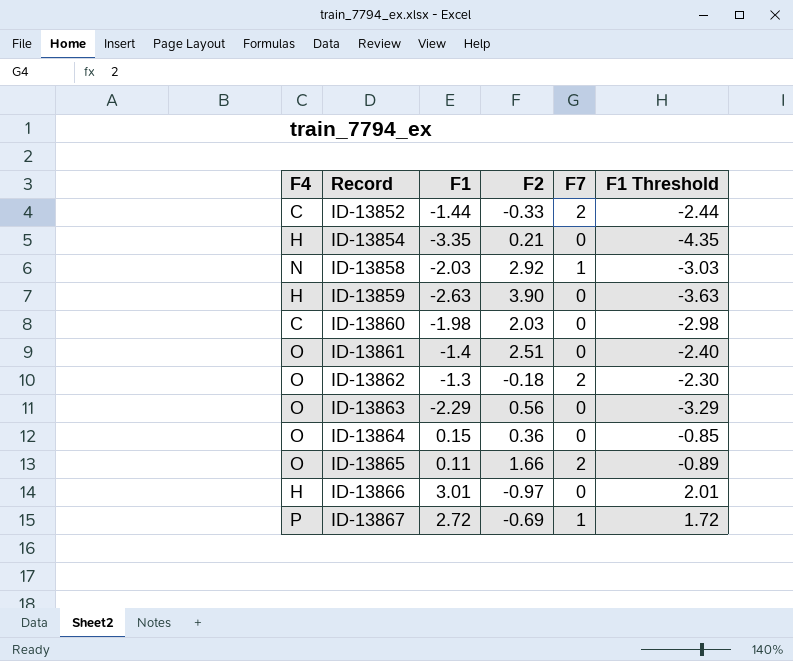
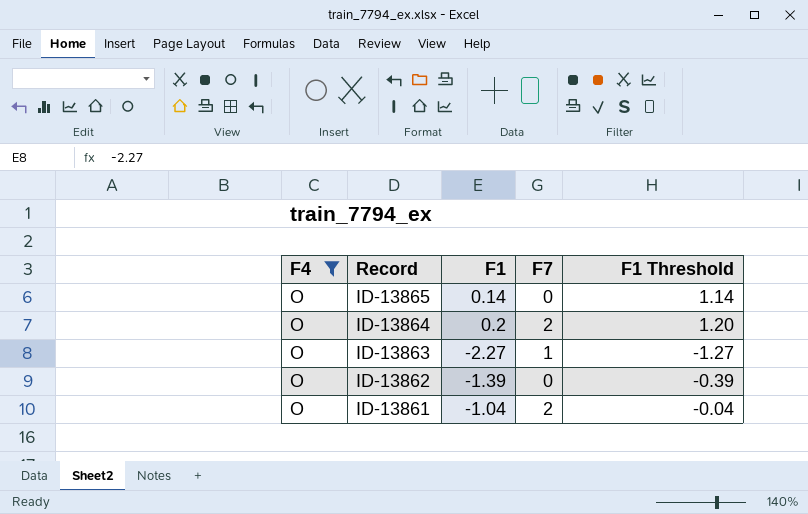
filter: none -> F4 = O
row order: Record ascending -> Record descending
column F2 | position: 4 -> none
column F1 Threshold | formula: [F1] - 1 -> [F1] + 1
ID-13865 | F1: 0.11 -> 0.14
ID-13865 | F7: 2 -> 0
ID-13864 | F1: 0.15 -> 0.2
ID-13864 | F7: 0 -> 2
ID-13863 | F1: -2.29 -> -2.27
ID-13863 | F7: 0 -> 1
ID-13862 | F1: -1.3 -> -1.39
ID-13862 | F7: 2 -> 0
ID-13861 | F1: -1.4 -> -1.04
ID-13861 | F7: 0 -> 2

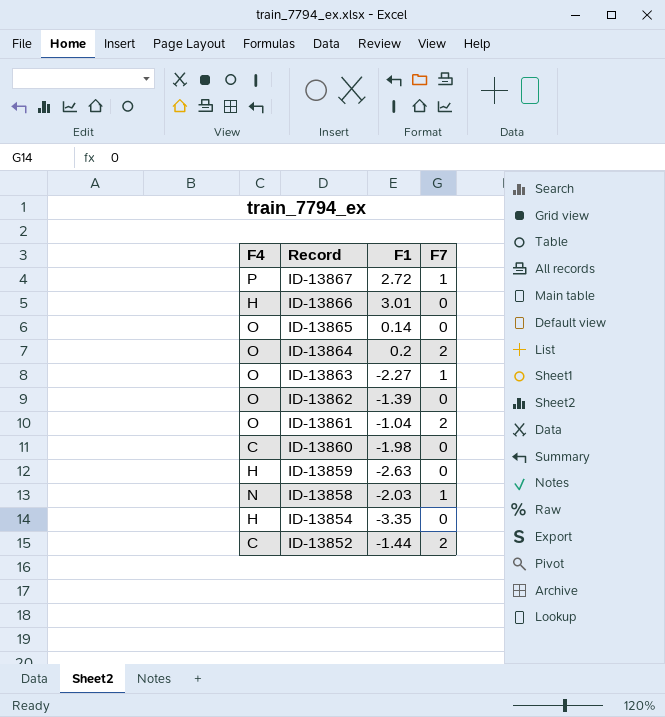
filter: F4 = O -> none
column F1 Threshold | formula: [F1] + 1 -> none

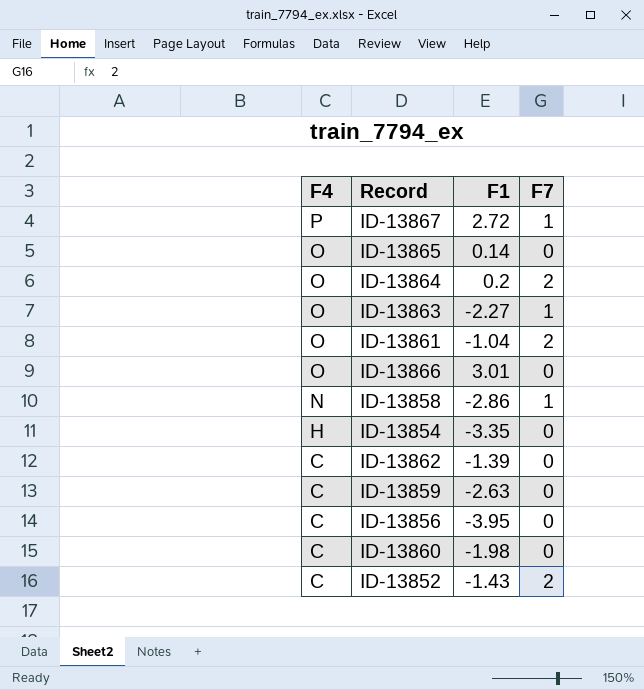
row order: Record descending -> F4 descending
ID-13866 | F4: H -> O
ID-13858 | F1: -2.03 -> -2.86
ID-13862 | F4: O -> C
ID-13859 | F4: H -> C
row ID-13856: none -> C | -3.95 | 0
ID-13852 | F1: -1.44 -> -1.43

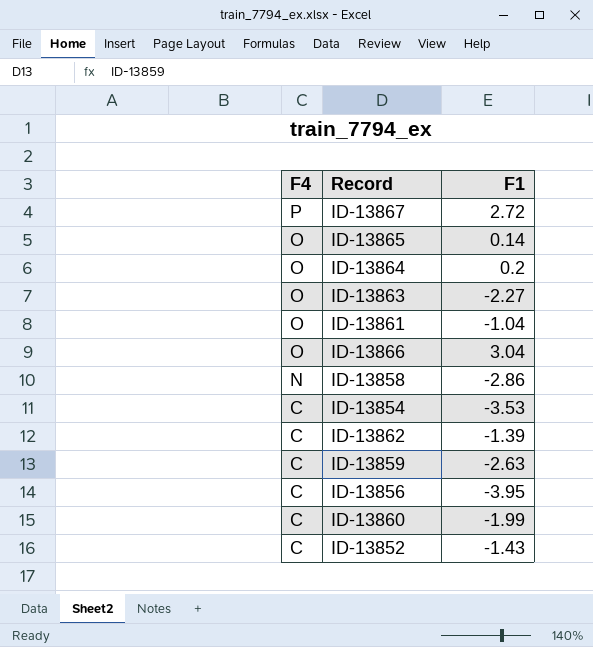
column F7 | position: 4 -> none
ID-13866 | F1: 3.01 -> 3.04
ID-13854 | F4: H -> C
ID-13854 | F1: -3.35 -> -3.53
ID-13860 | F1: -1.98 -> -1.99

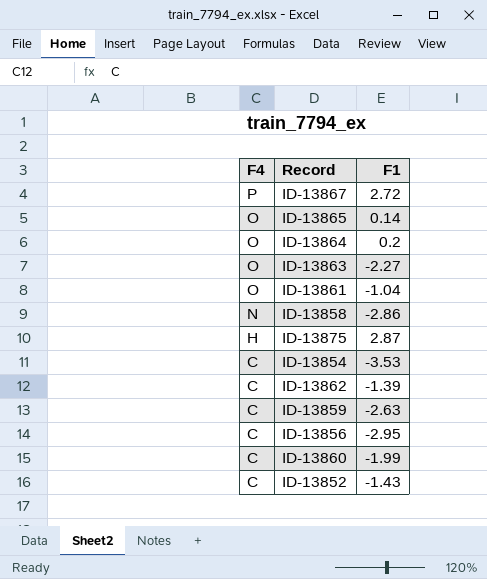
row ID-13866: O | 3.04 -> none
row ID-13875: none -> H | 2.87
ID-13856 | F1: -3.95 -> -2.95

